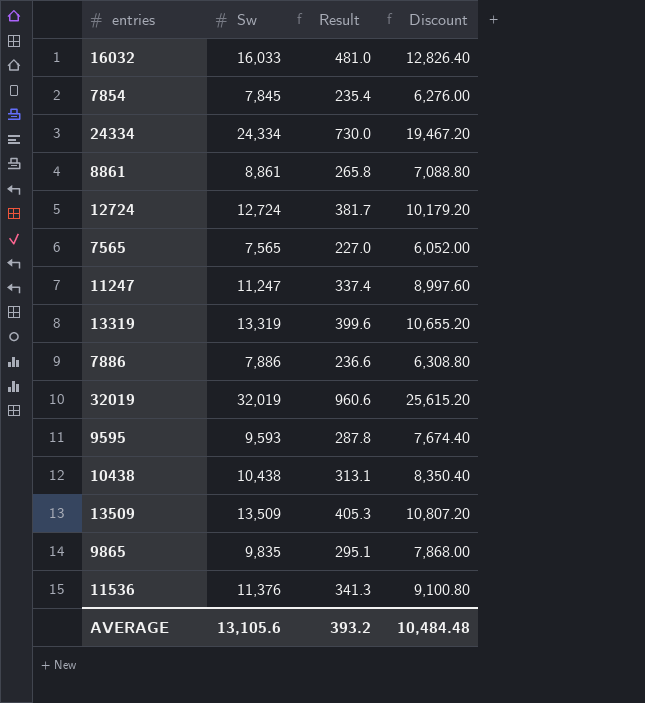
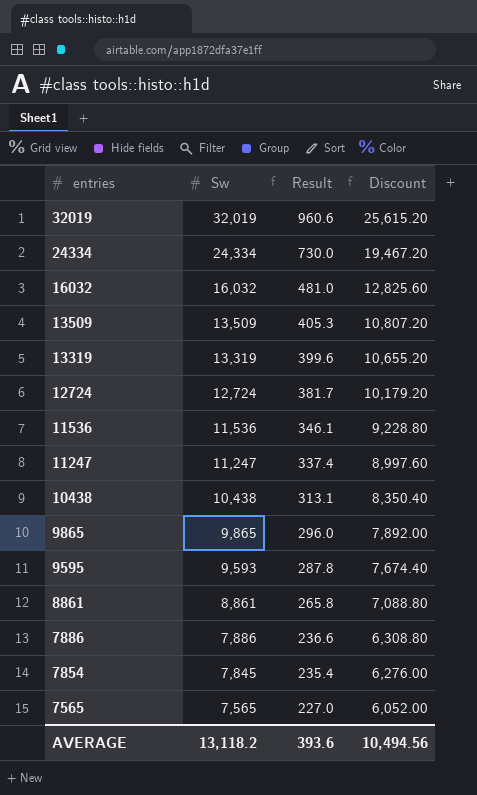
row order: none -> entries descending
16032 | Sw: 16,033 -> 16,032
16032 | Discount: 12,826.40 -> 12,825.60
11536 | Sw: 11,376 -> 11,536
11536 | Result: 341.3 -> 346.1
11536 | Discount: 9,100.80 -> 9,228.80
9865 | Sw: 9,835 -> 9,865
9865 | Result: 295.1 -> 296.0
9865 | Discount: 7,868.00 -> 7,892.00
AVERAGE | Sw: 13,105.6 -> 13,118.2
AVERAGE | Result: 393.2 -> 393.6
AVERAGE | Discount: 10,484.48 -> 10,494.56

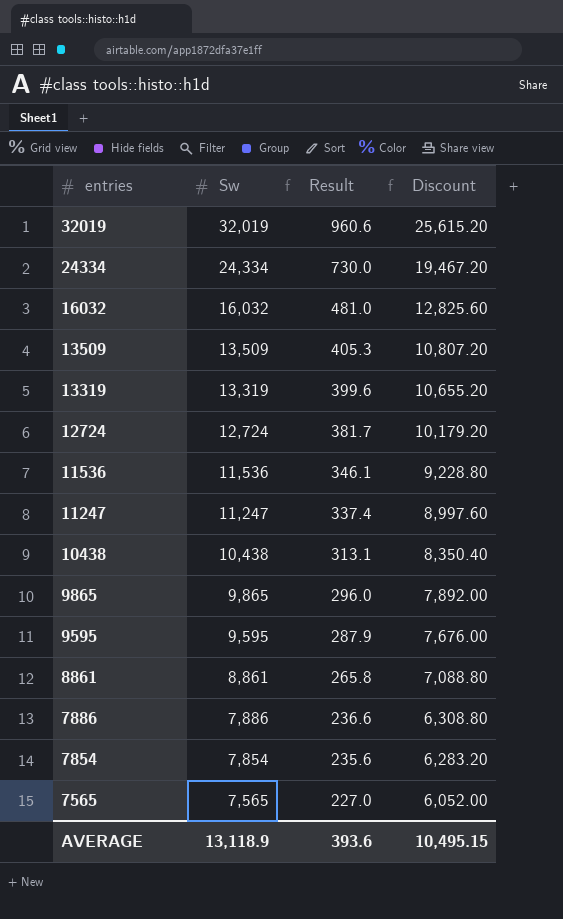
9595 | Sw: 9,593 -> 9,595
9595 | Result: 287.8 -> 287.9
9595 | Discount: 7,674.40 -> 7,676.00
7854 | Sw: 7,845 -> 7,854
7854 | Result: 235.4 -> 235.6
7854 | Discount: 6,276.00 -> 6,283.20
AVERAGE | Sw: 13,118.2 -> 13,118.9
AVERAGE | Discount: 10,494.56 -> 10,495.15

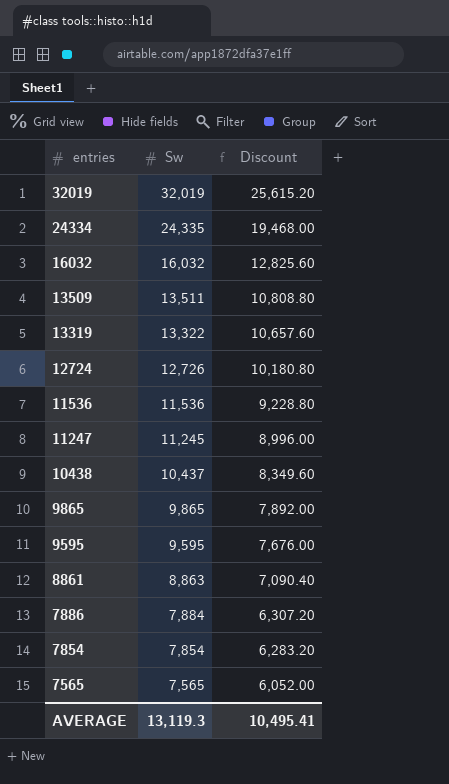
column Result | formula: [Sw] * 0.03 -> none
24334 | Sw: 24,334 -> 24,335
24334 | Discount: 19,467.20 -> 19,468.00
13509 | Sw: 13,509 -> 13,511
13509 | Discount: 10,807.20 -> 10,808.80
13319 | Sw: 13,319 -> 13,322
13319 | Discount: 10,655.20 -> 10,657.60
12724 | Sw: 12,724 -> 12,726
12724 | Discount: 10,179.20 -> 10,180.80
11247 | Sw: 11,247 -> 11,245
11247 | Discount: 8,997.60 -> 8,996.00
10438 | Sw: 10,438 -> 10,437
10438 | Discount: 8,350.40 -> 8,349.60
8861 | Sw: 8,861 -> 8,863
8861 | Discount: 7,088.80 -> 7,090.40
7886 | Sw: 7,886 -> 7,884
7886 | Discount: 6,308.80 -> 6,307.20
AVERAGE | Sw: 13,118.9 -> 13,119.3
AVERAGE | Discount: 10,495.15 -> 10,495.41

